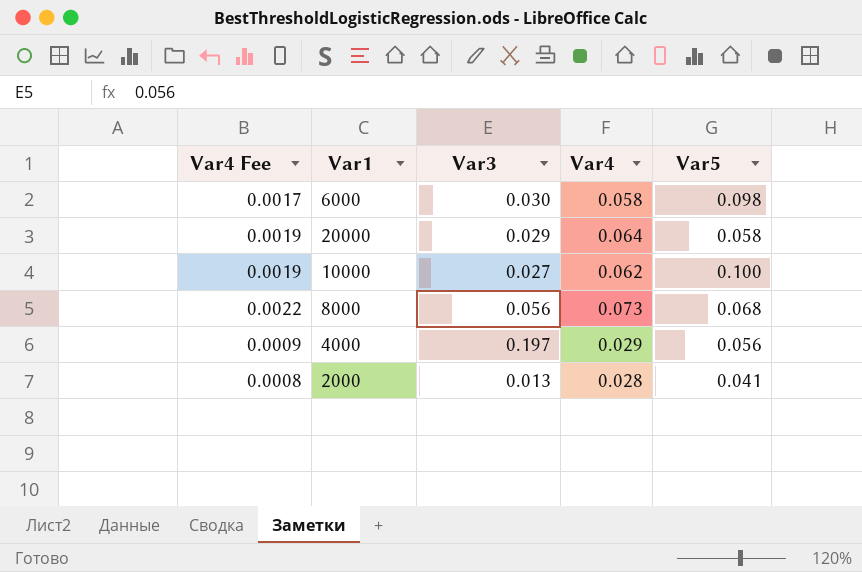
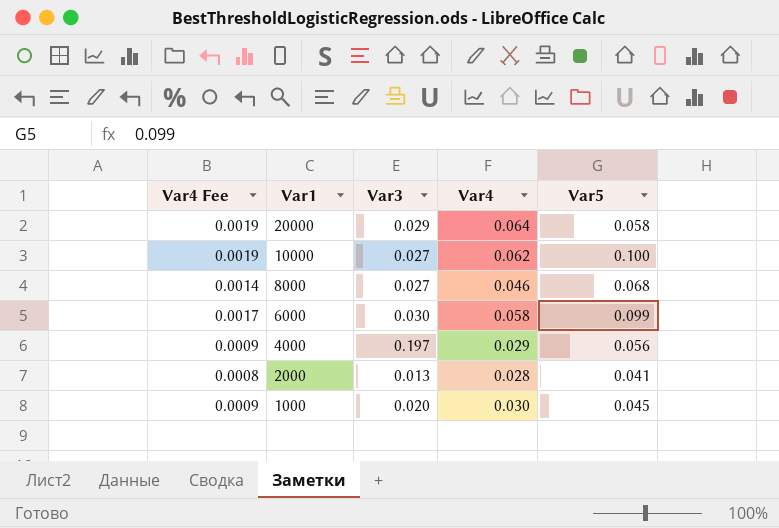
row order: none -> Var1 descending
8000 | Var4 Fee: 0.0022 -> 0.0014
8000 | Var3: 0.056 -> 0.027
8000 | Var4: 0.073 -> 0.046
6000 | Var5: 0.098 -> 0.099
row 1000: none -> 0.0009 | 0.020 | 0.030 | 0.045

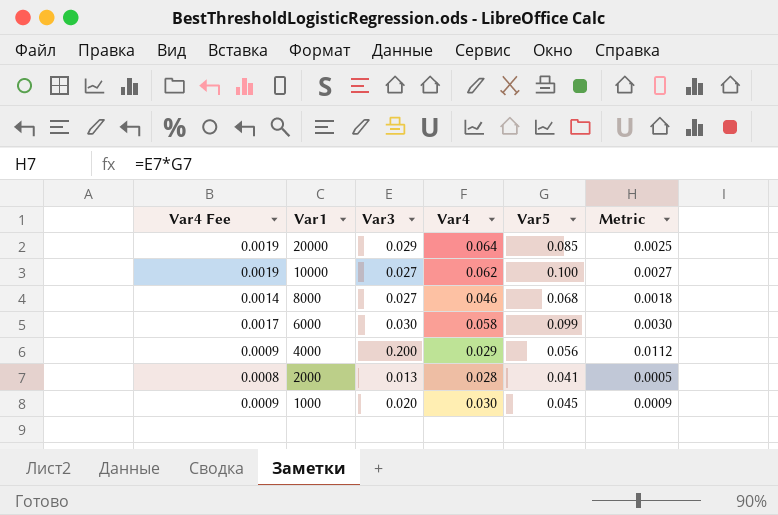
column Metric | formula: none -> [Var3] * [Var5]
20000 | Var5: 0.058 -> 0.085
4000 | Var3: 0.197 -> 0.200

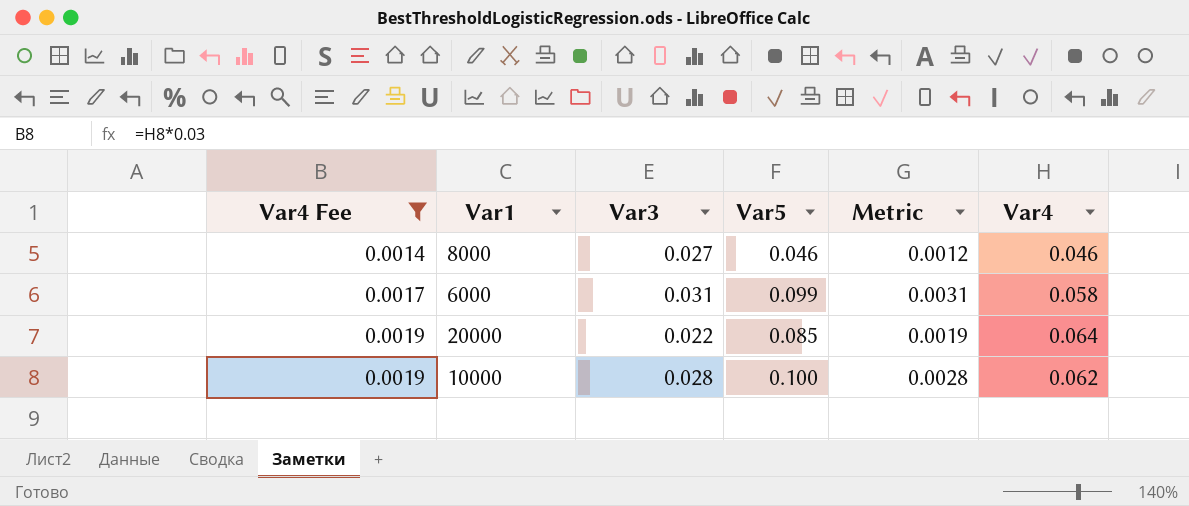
filter: none -> Var4 Fee >= 0.0014
row order: Var1 descending -> Var4 Fee ascending
column Var4 | position: 4 -> 6
8000 | Var5: 0.068 -> 0.046
8000 | Metric: 0.0018 -> 0.0012
6000 | Var3: 0.030 -> 0.031
6000 | Metric: 0.0030 -> 0.0031
20000 | Var3: 0.029 -> 0.022
20000 | Metric: 0.0025 -> 0.0019
10000 | Var3: 0.027 -> 0.028
10000 | Metric: 0.0027 -> 0.0028

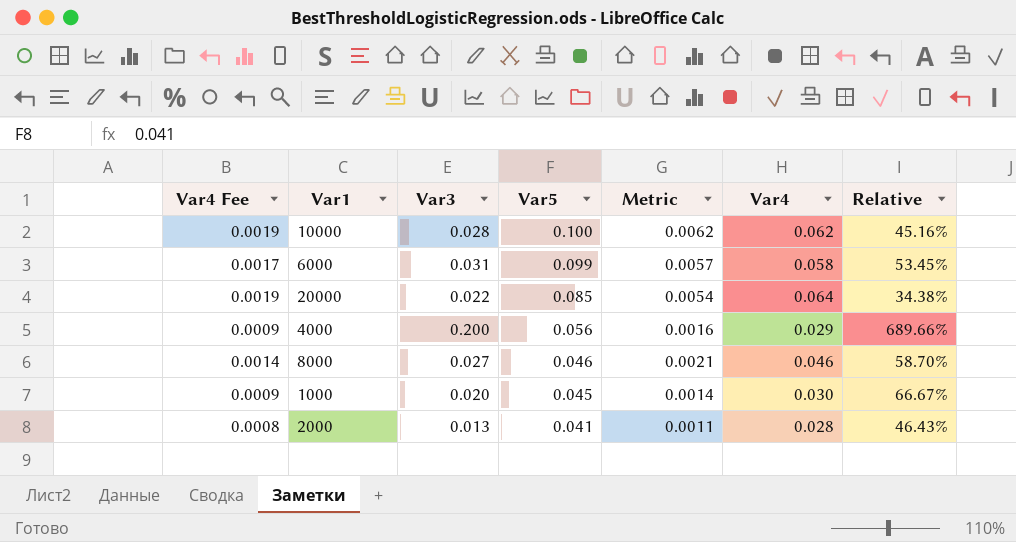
filter: Var4 Fee >= 0.0014 -> none
row order: Var4 Fee ascending -> Var5 descending
column Metric | formula: [Var3] * [Var5] -> [Var5] * [Var4]
column Relative | formula: none -> [Var3] / [Var4]

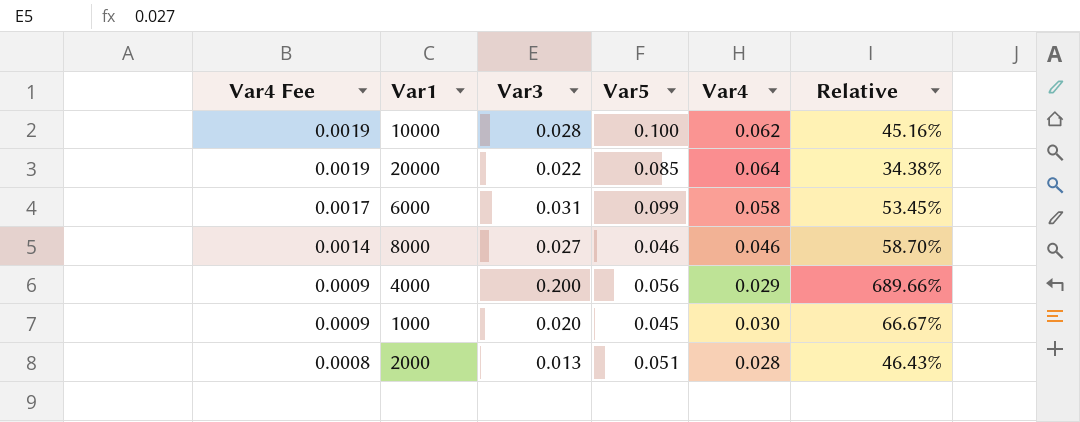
row order: Var5 descending -> Var4 Fee descending
column Metric | formula: [Var5] * [Var4] -> none
2000 | Var5: 0.041 -> 0.051

